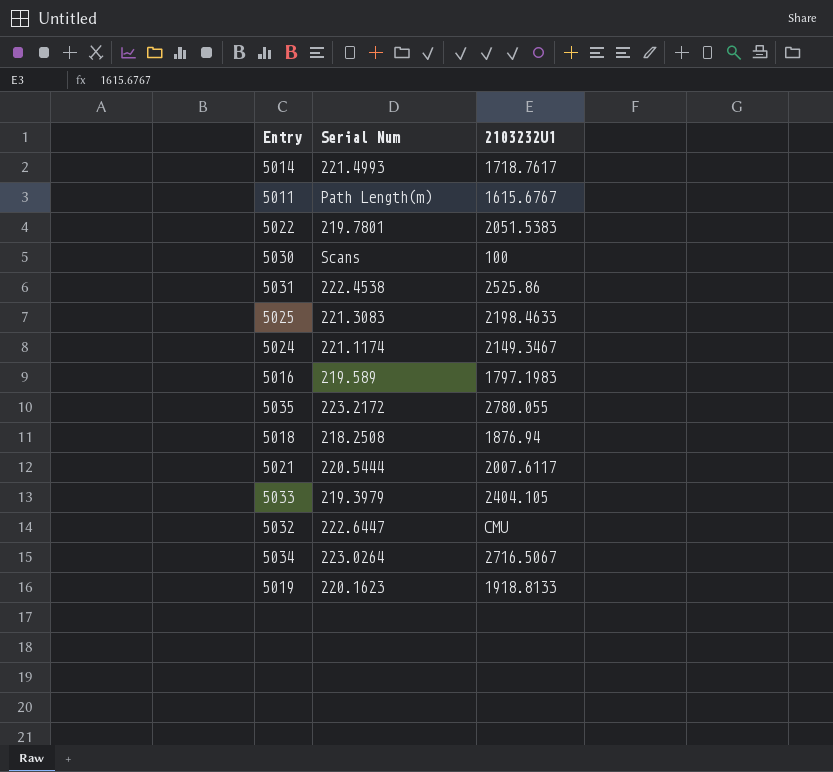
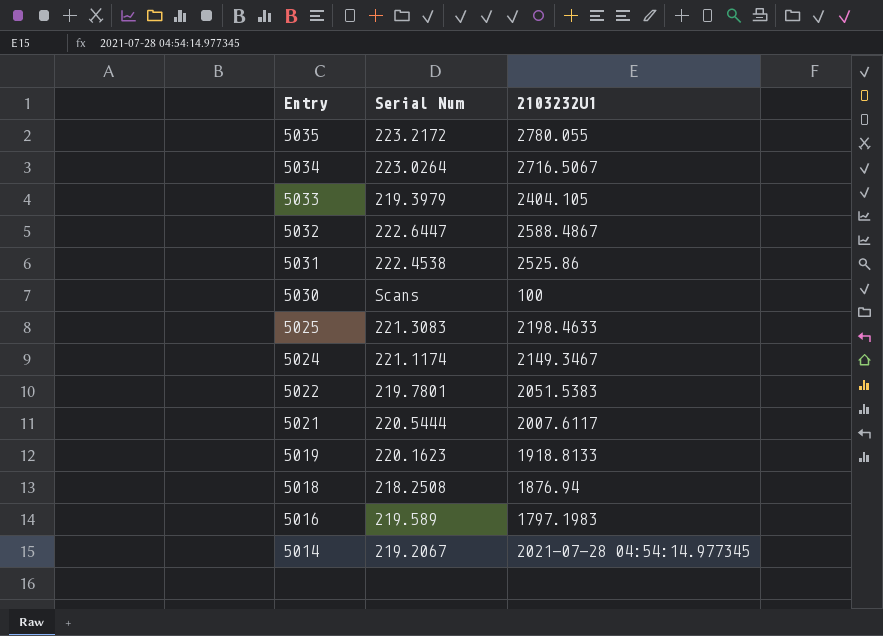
row order: none -> Entry descending
row 5011: Path Length(m) | 1615.6767 -> none
5032 | 2103232U1: CMU -> 2588.4867
5014 | Serial Num: 221.4993 -> 219.2067
5014 | 2103232U1: 1718.7617 -> 2021-07-28 04:54:14.977345

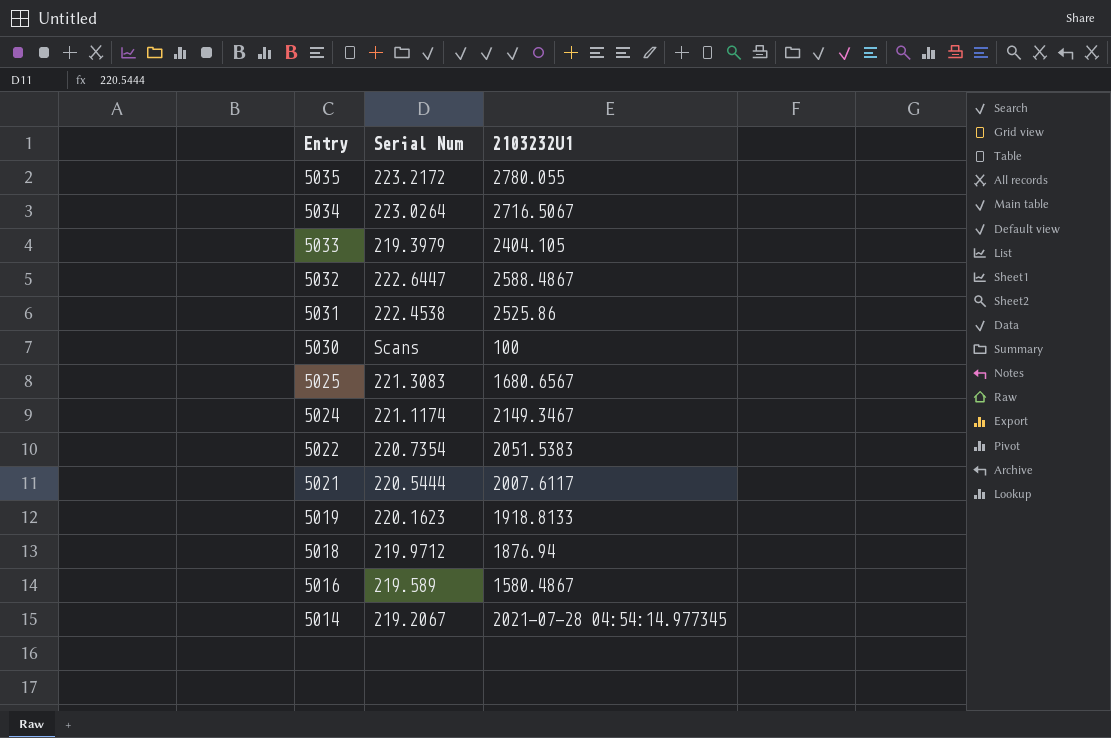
5025 | 2103232U1: 2198.4633 -> 1680.6567
5022 | Serial Num: 219.7801 -> 220.7354
5018 | Serial Num: 218.2508 -> 219.9712
5016 | 2103232U1: 1797.1983 -> 1580.4867

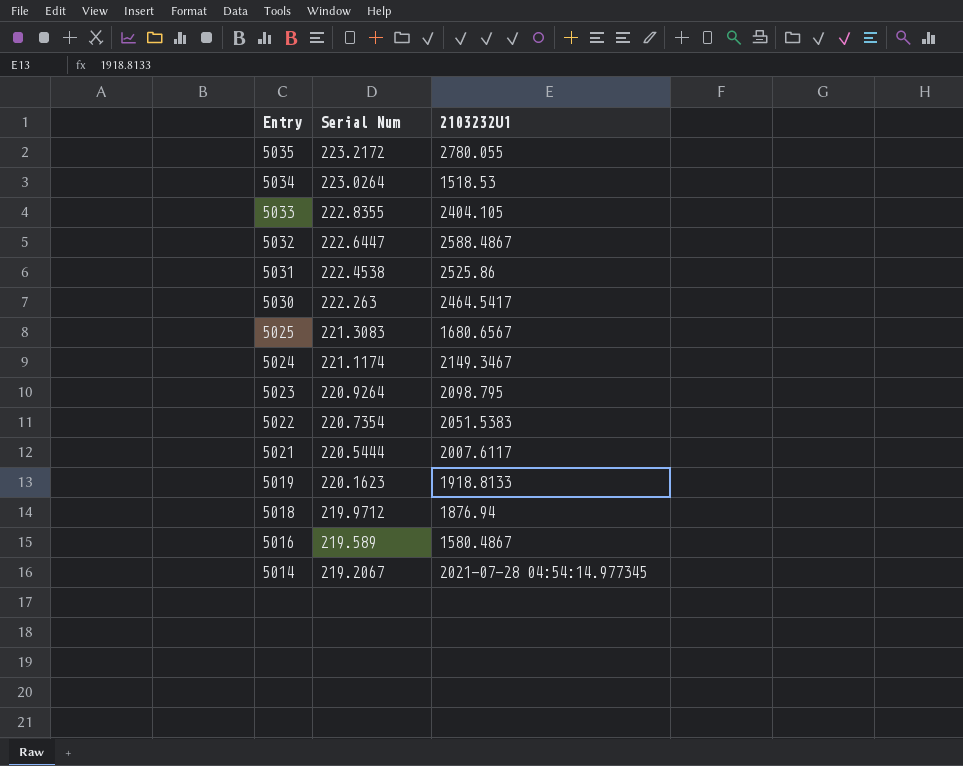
5034 | 2103232U1: 2716.5067 -> 1518.53
5033 | Serial Num: 219.3979 -> 222.8355
5030 | Serial Num: Scans -> 222.263
5030 | 2103232U1: 100 -> 2464.5417
row 5023: none -> 220.9264 | 2098.795

